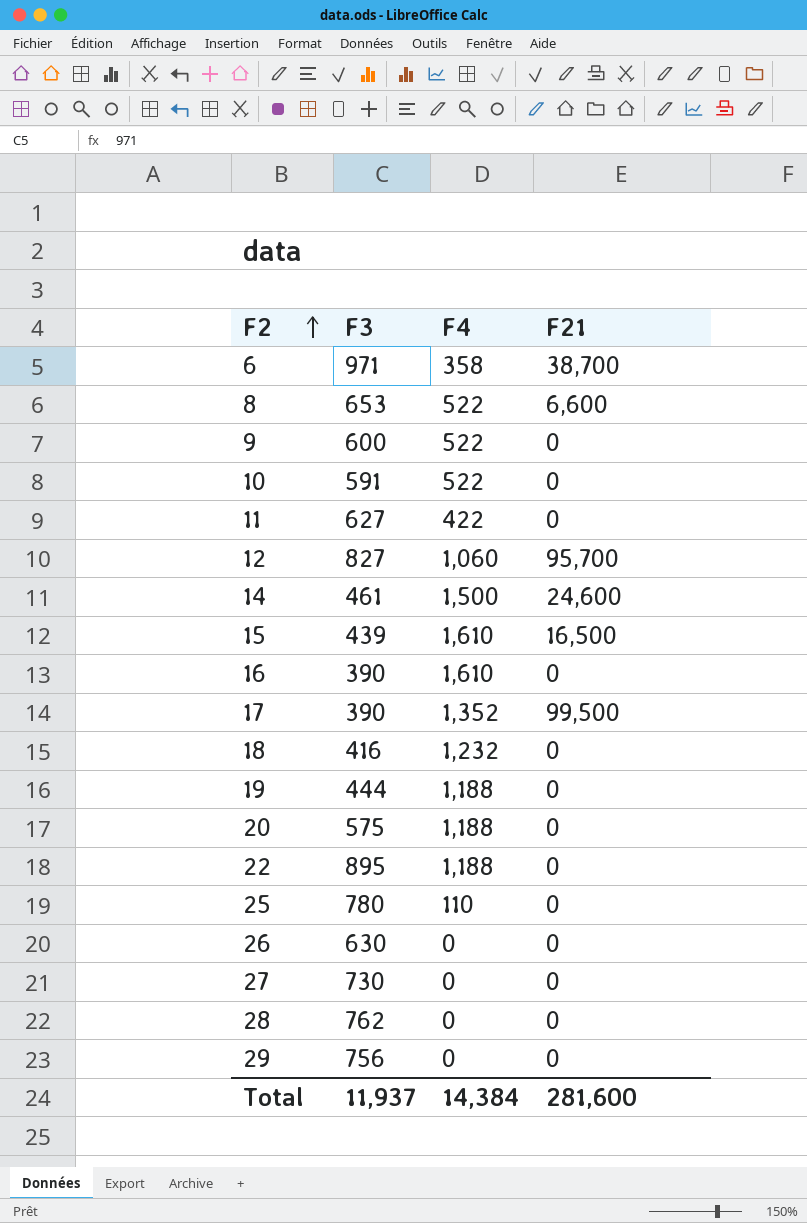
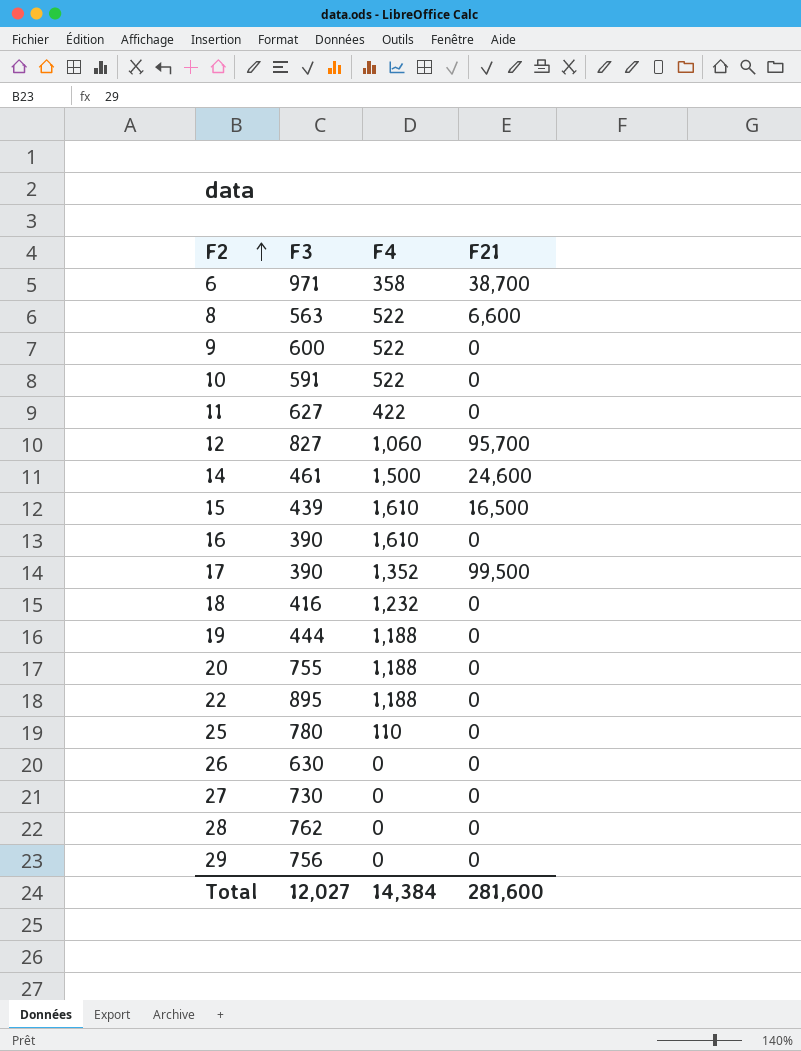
8 | F3: 653 -> 563
20 | F3: 575 -> 755
Total | F3: 11,937 -> 12,027

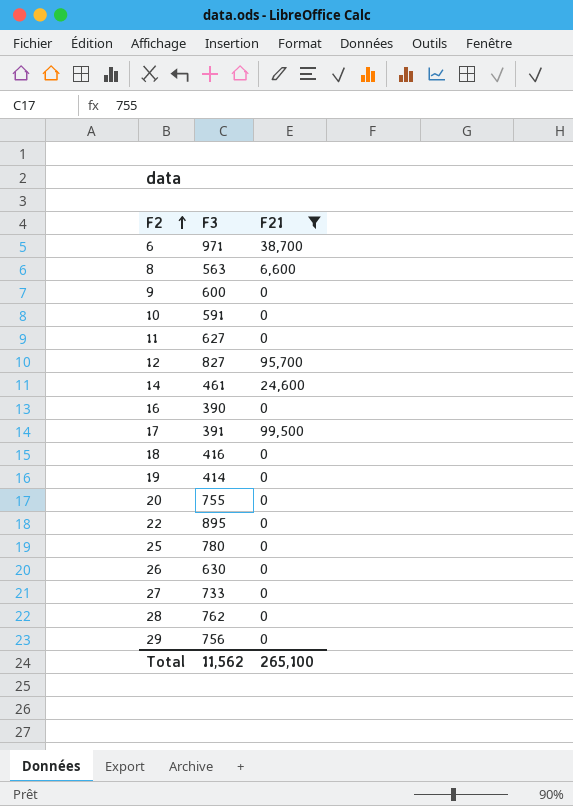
filter: none -> F21 != 16,500
column F4 | position: 3 -> none
17 | F3: 390 -> 391
19 | F3: 444 -> 414
27 | F3: 730 -> 733
Total | F3: 12,027 -> 11,562
Total | F21: 281,600 -> 265,100

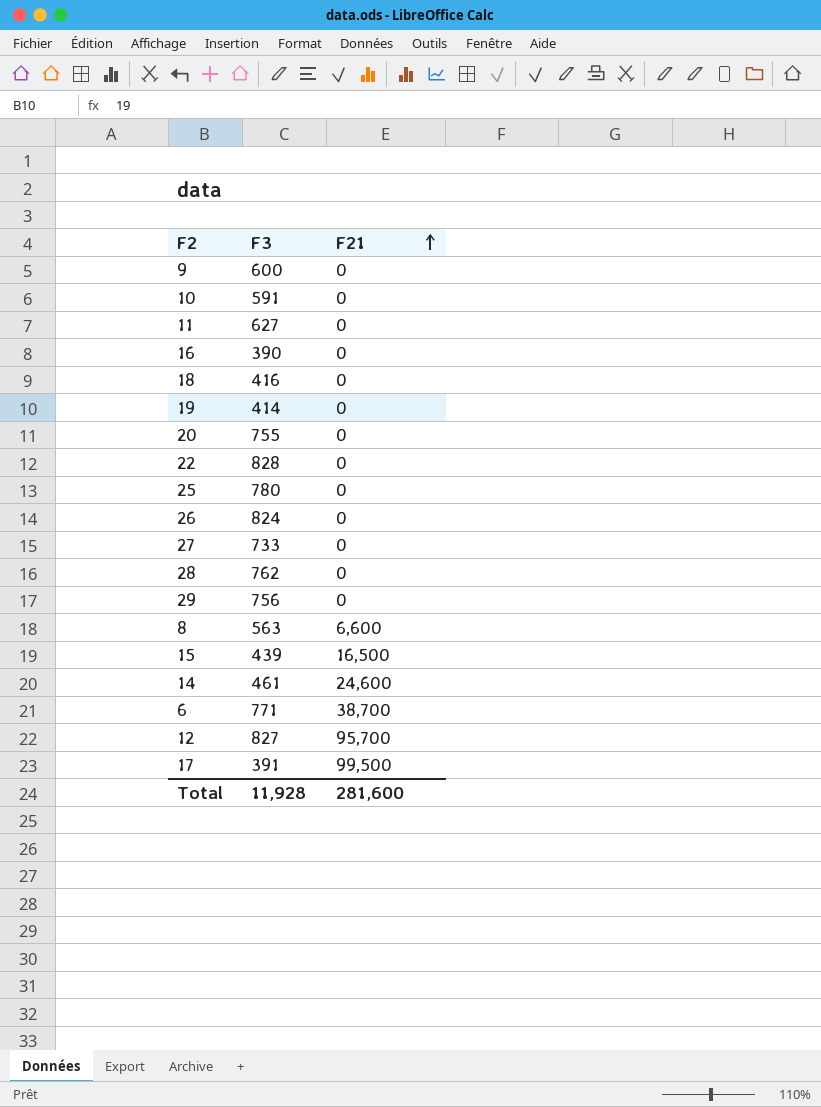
filter: F21 != 16,500 -> none
row order: F2 ascending -> F21 ascending
22 | F3: 895 -> 828
26 | F3: 630 -> 824
6 | F3: 971 -> 771
Total | F3: 11,562 -> 11,928
Total | F21: 265,100 -> 281,600

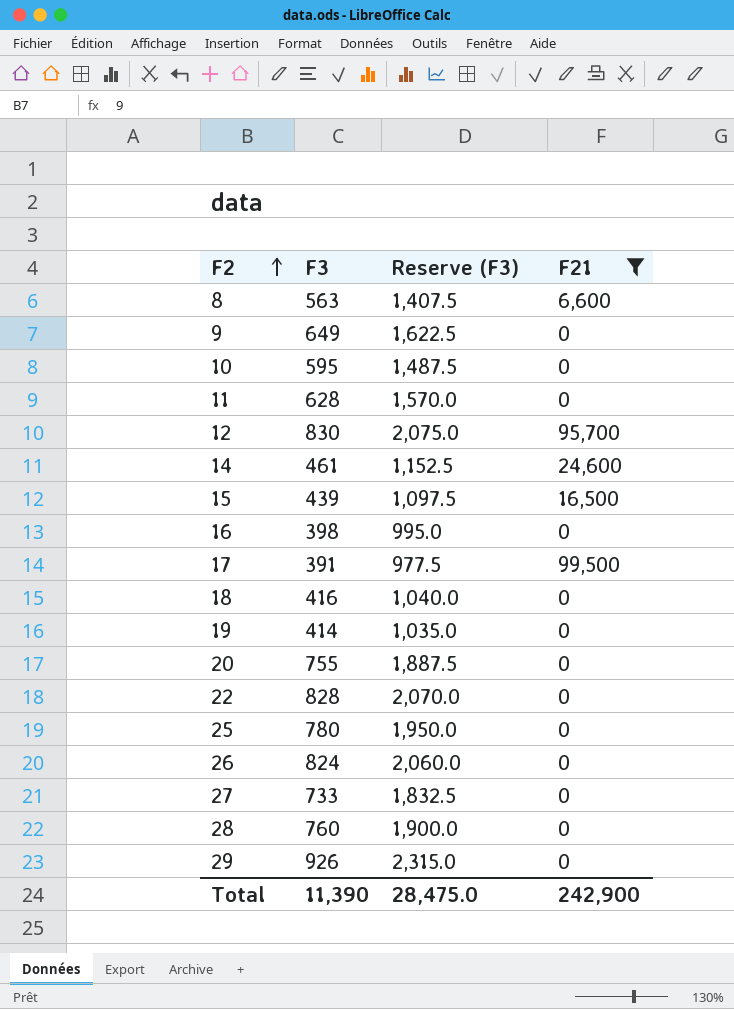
filter: none -> F21 != 38,700
row order: F21 ascending -> F2 ascending
column Reserve (F3) | formula: none -> [F3] * 2.5
9 | F3: 600 -> 649
10 | F3: 591 -> 595
11 | F3: 627 -> 628
12 | F3: 827 -> 830
16 | F3: 390 -> 398
28 | F3: 762 -> 760
29 | F3: 756 -> 926
Total | F3: 11,928 -> 11,390
Total | F21: 281,600 -> 242,900

